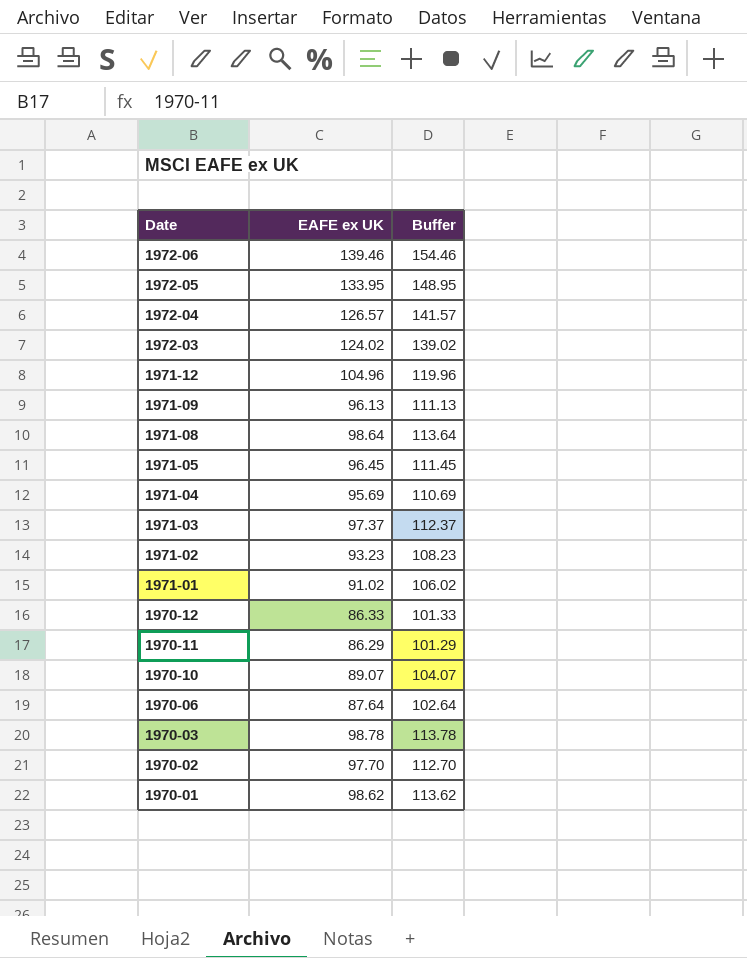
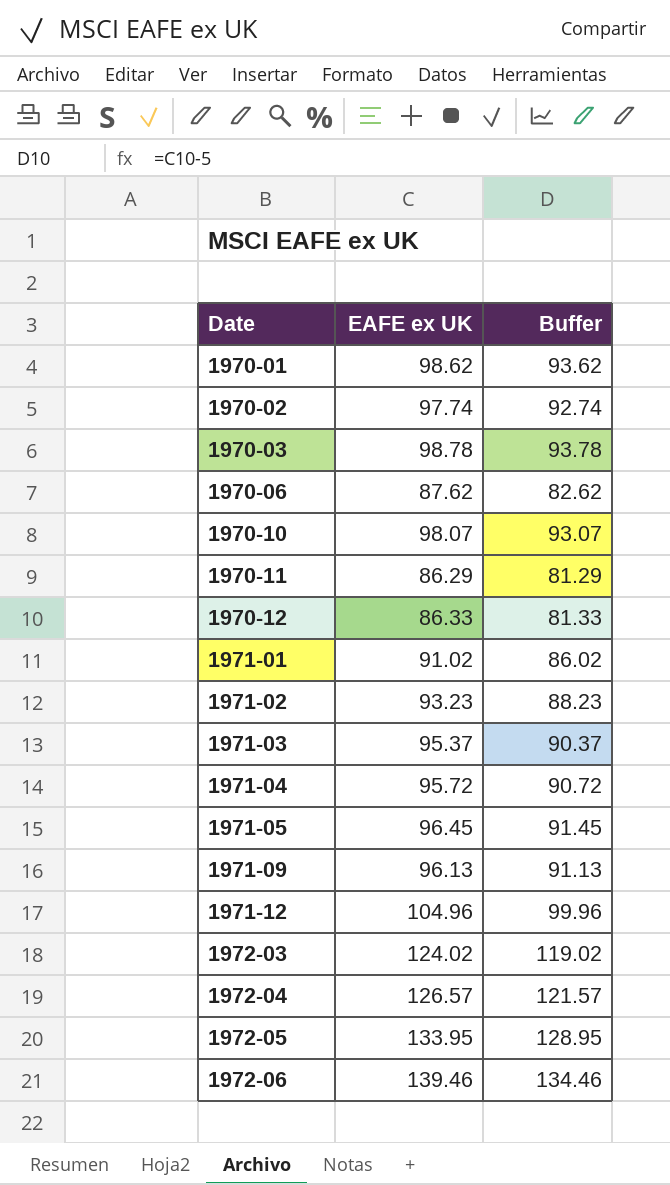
row order: Date descending -> Date ascending
column Buffer | formula: [EAFE ex UK] + 15 -> [EAFE ex UK] - 5
row 1971-08: 98.64 | 113.64 -> none
1970-02 | EAFE ex UK: 97.70 -> 97.74
1970-06 | EAFE ex UK: 87.64 -> 87.62
1970-10 | EAFE ex UK: 89.07 -> 98.07
1971-03 | EAFE ex UK: 97.37 -> 95.37
1971-04 | EAFE ex UK: 95.69 -> 95.72

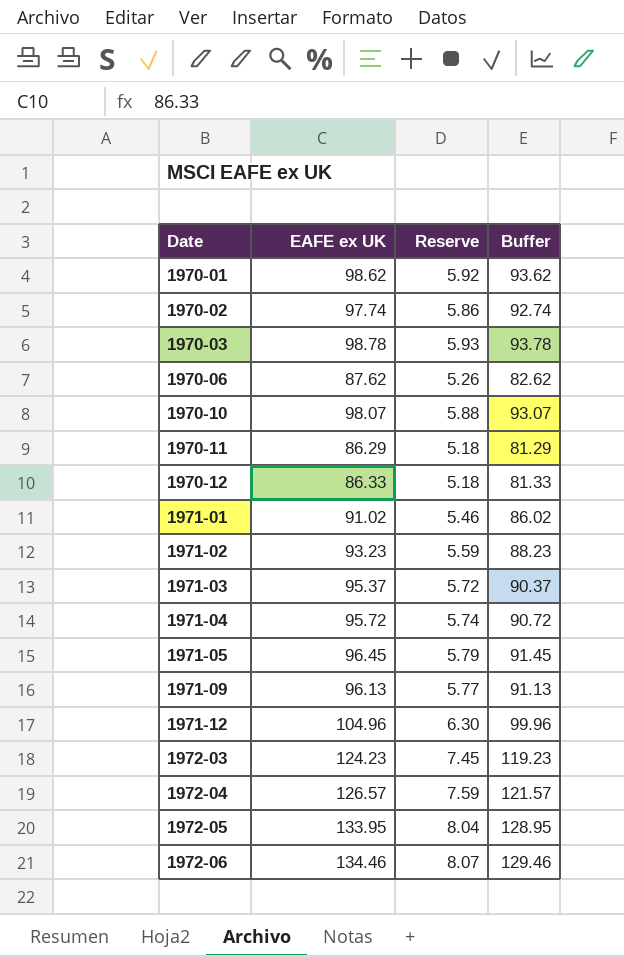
column Reserve | formula: none -> [EAFE ex UK] * 0.06
1972-03 | EAFE ex UK: 124.02 -> 124.23
1972-03 | Buffer: 119.02 -> 119.23
1972-06 | EAFE ex UK: 139.46 -> 134.46
1972-06 | Buffer: 134.46 -> 129.46

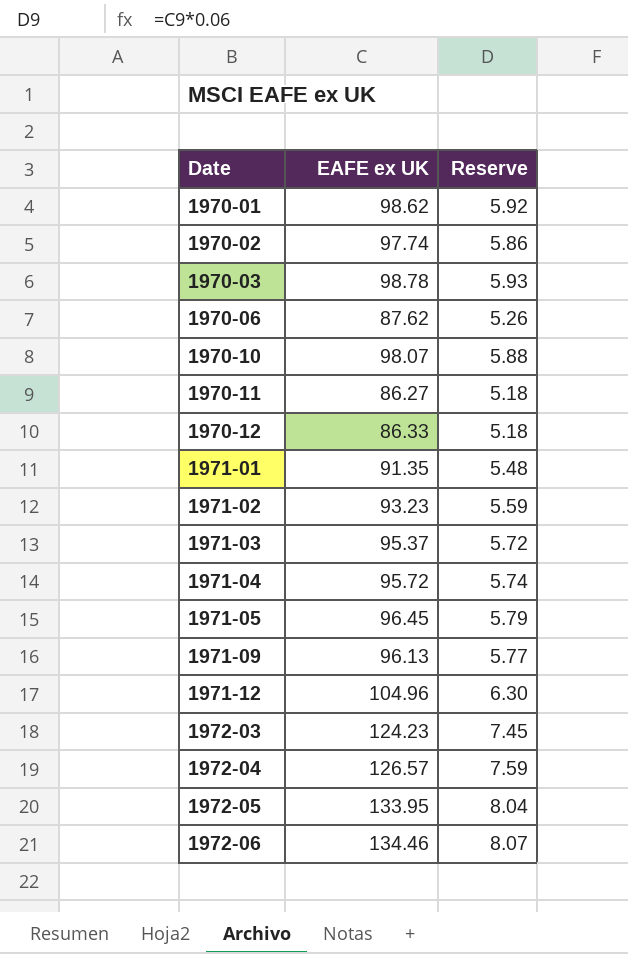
column Buffer | formula: [EAFE ex UK] - 5 -> none
1970-11 | EAFE ex UK: 86.29 -> 86.27
1971-01 | EAFE ex UK: 91.02 -> 91.35
1971-01 | Reserve: 5.46 -> 5.48

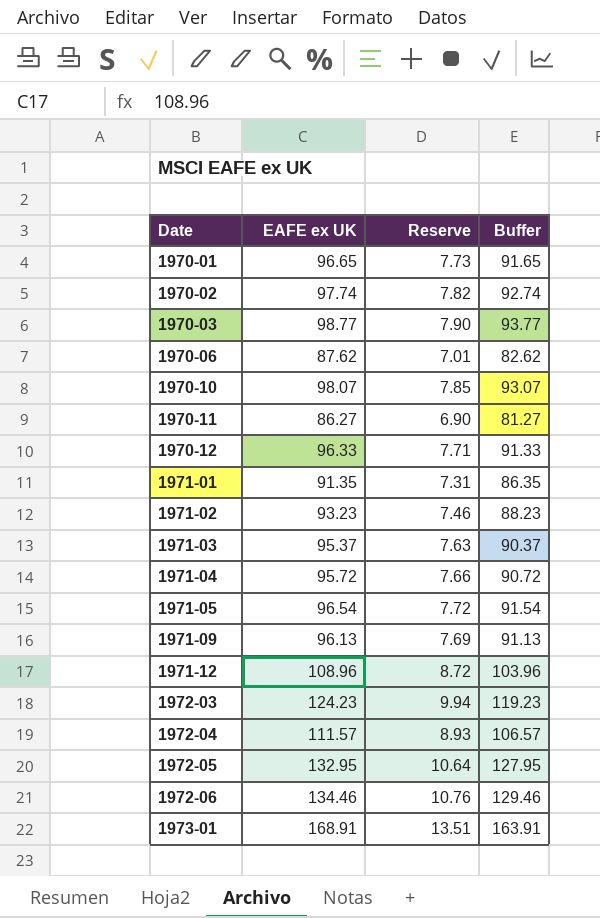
column Reserve | formula: [EAFE ex UK] * 0.06 -> [EAFE ex UK] * 0.08
column Buffer | formula: none -> [EAFE ex UK] - 5
1970-01 | EAFE ex UK: 98.62 -> 96.65
1970-03 | EAFE ex UK: 98.78 -> 98.77
1970-12 | EAFE ex UK: 86.33 -> 96.33
1971-05 | EAFE ex UK: 96.45 -> 96.54
1971-12 | EAFE ex UK: 104.96 -> 108.96
1972-04 | EAFE ex UK: 126.57 -> 111.57
1972-05 | EAFE ex UK: 133.95 -> 132.95
row 1973-01: none -> 168.91 | 13.51 | 163.91

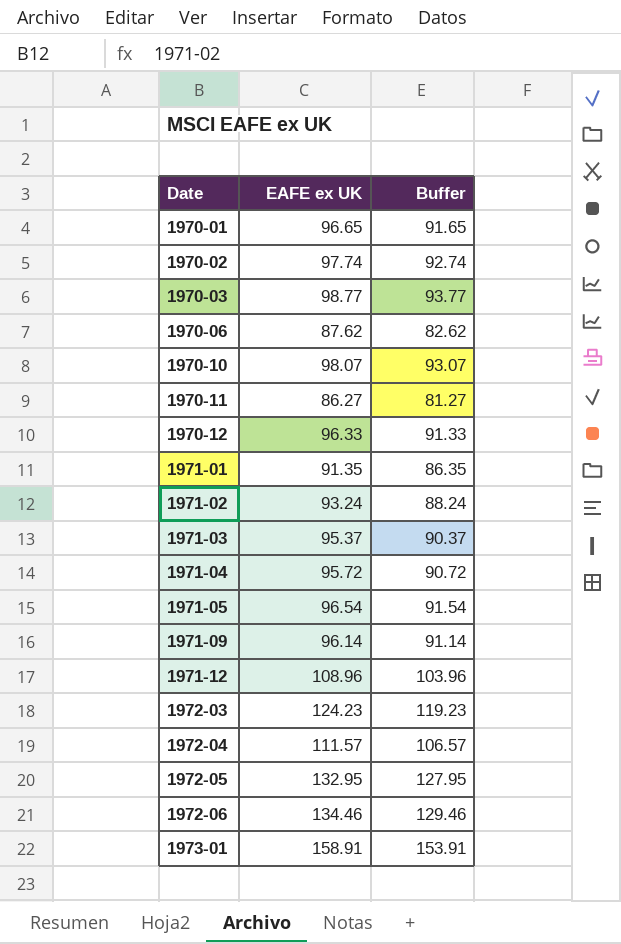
column Reserve | formula: [EAFE ex UK] * 0.08 -> none
1971-02 | EAFE ex UK: 93.23 -> 93.24
1971-02 | Buffer: 88.23 -> 88.24
1971-09 | EAFE ex UK: 96.13 -> 96.14
1971-09 | Buffer: 91.13 -> 91.14
1973-01 | EAFE ex UK: 168.91 -> 158.91
1973-01 | Buffer: 163.91 -> 153.91

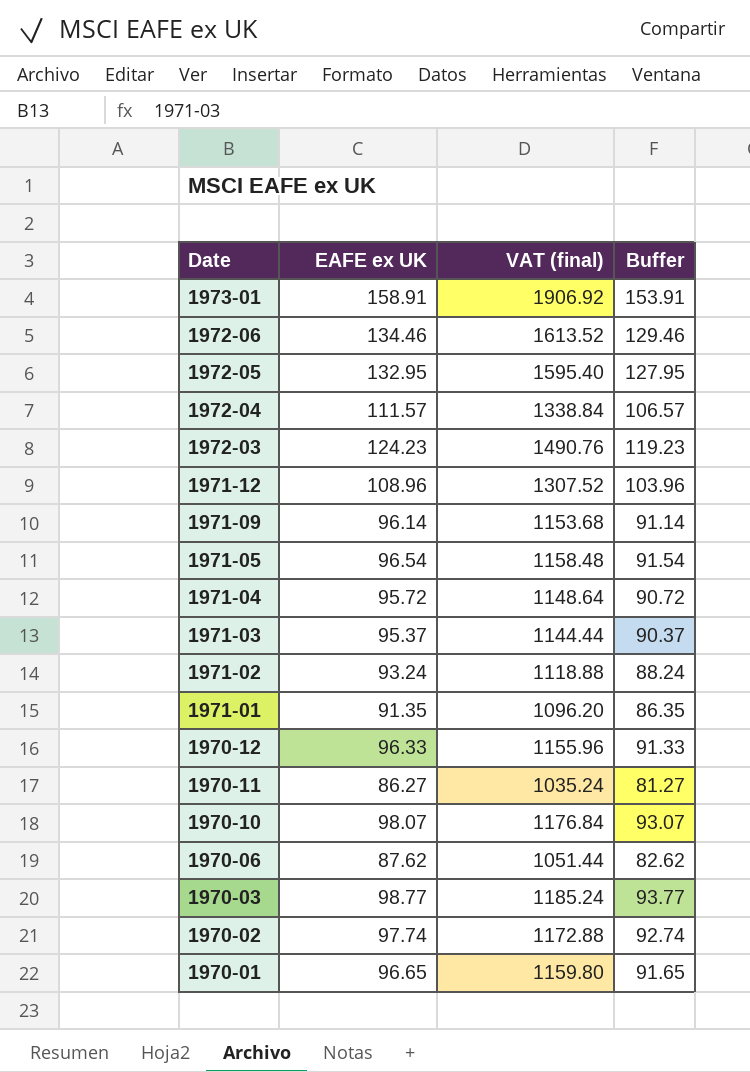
row order: Date ascending -> Date descending
column VAT (final) | formula: none -> [EAFE ex UK] * 12

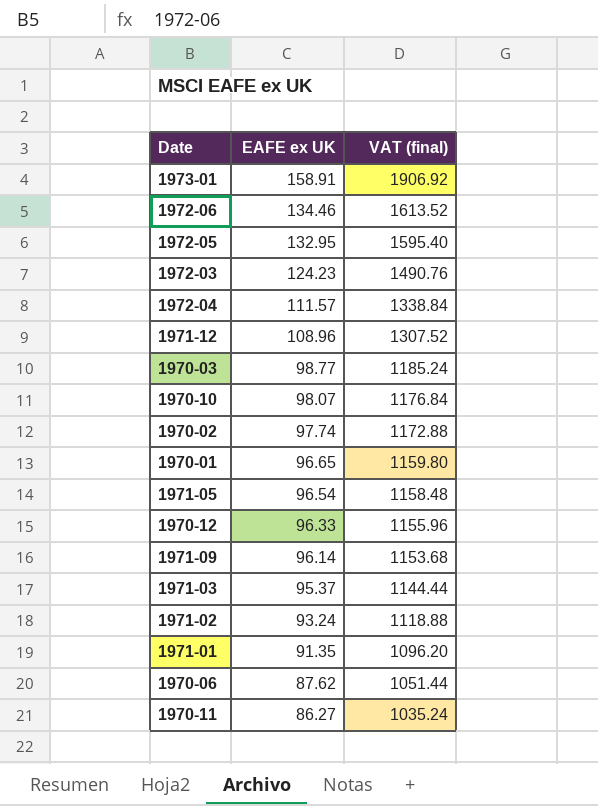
row order: Date descending -> EAFE ex UK descending
column Buffer | formula: [EAFE ex UK] - 5 -> none
row 1971-04: 95.72 | 1148.64 | 90.72 -> none

